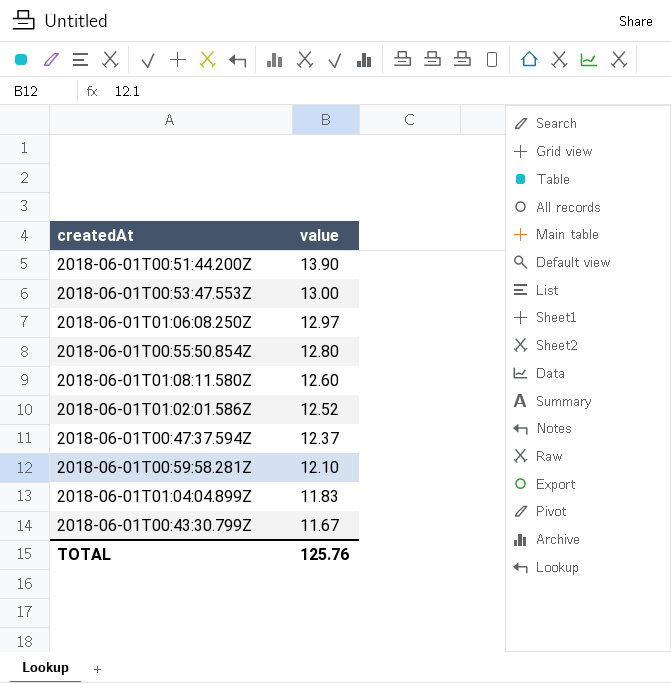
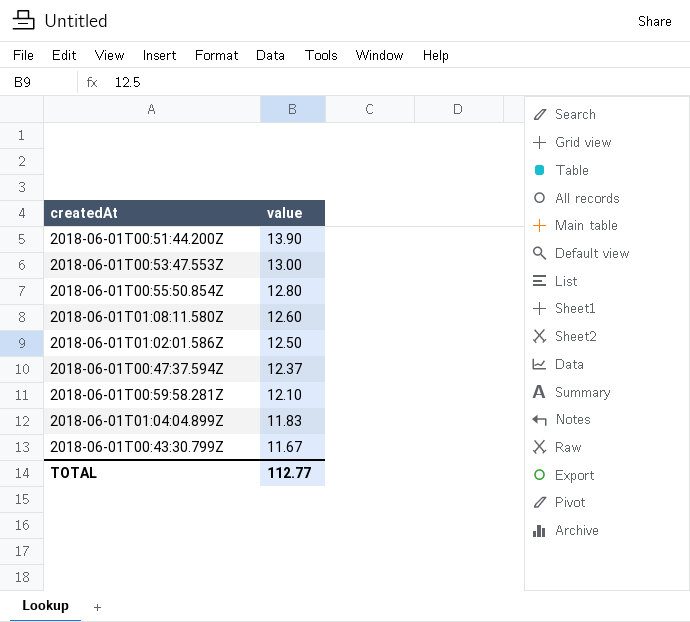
row 2018-06-01T01:06:08.250Z: 12.97 -> none
2018-06-01T01:02:01.586Z | value: 12.52 -> 12.50
TOTAL | value: 125.76 -> 112.77

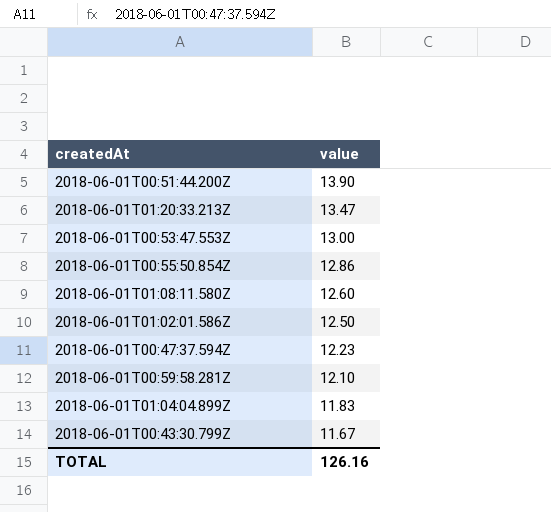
row 2018-06-01T01:20:33.213Z: none -> 13.47
2018-06-01T00:55:50.854Z | value: 12.80 -> 12.86
2018-06-01T00:47:37.594Z | value: 12.37 -> 12.23
TOTAL | value: 112.77 -> 126.16

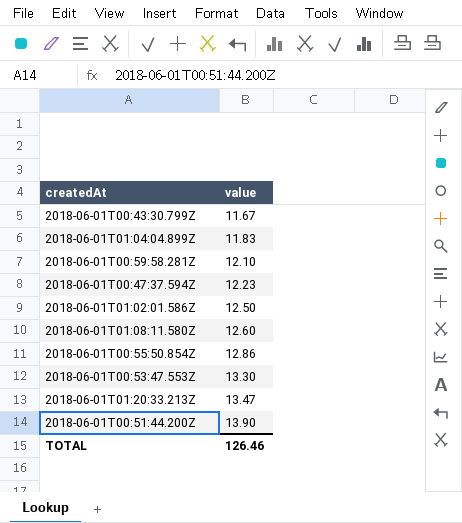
row order: value descending -> value ascending
2018-06-01T00:53:47.553Z | value: 13.00 -> 13.30
TOTAL | value: 126.16 -> 126.46

